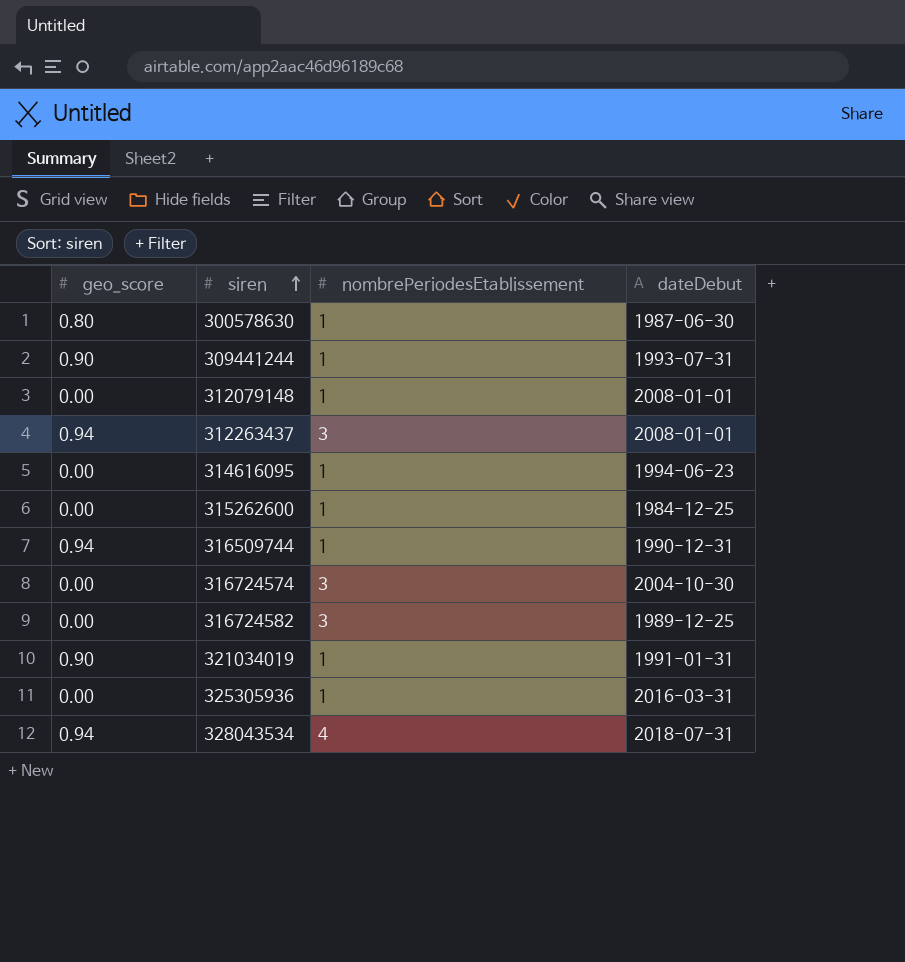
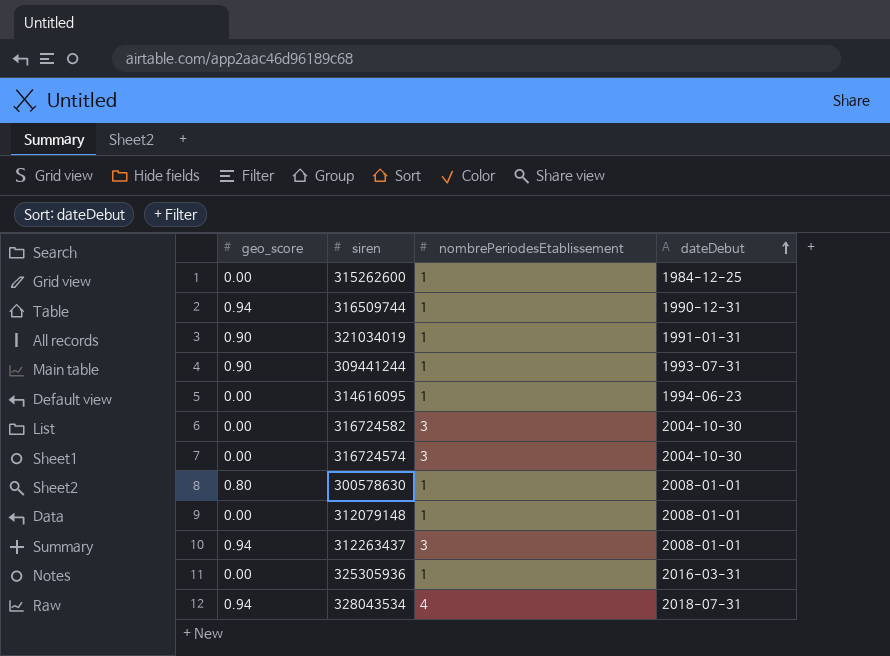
row order: siren ascending -> dateDebut ascending
316724582 | dateDebut: 1989-12-25 -> 2004-10-30
300578630 | dateDebut: 1987-06-30 -> 2008-01-01

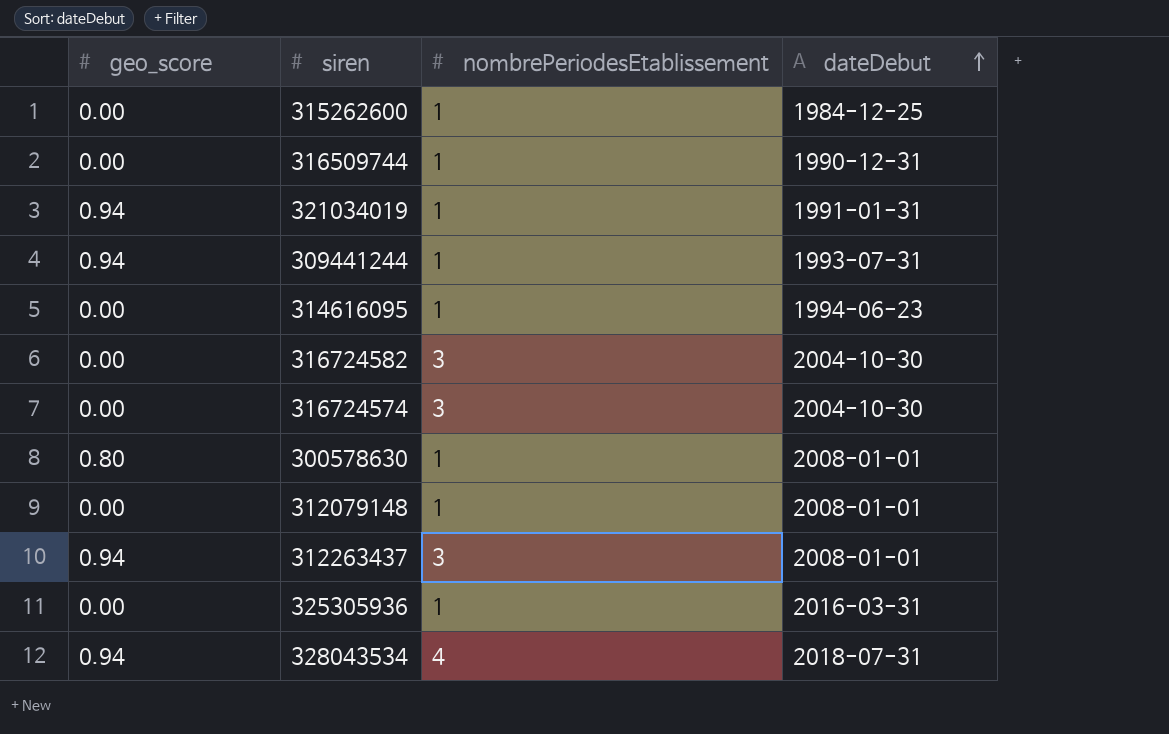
316509744 | geo_score: 0.94 -> 0.00
321034019 | geo_score: 0.90 -> 0.94
309441244 | geo_score: 0.90 -> 0.94

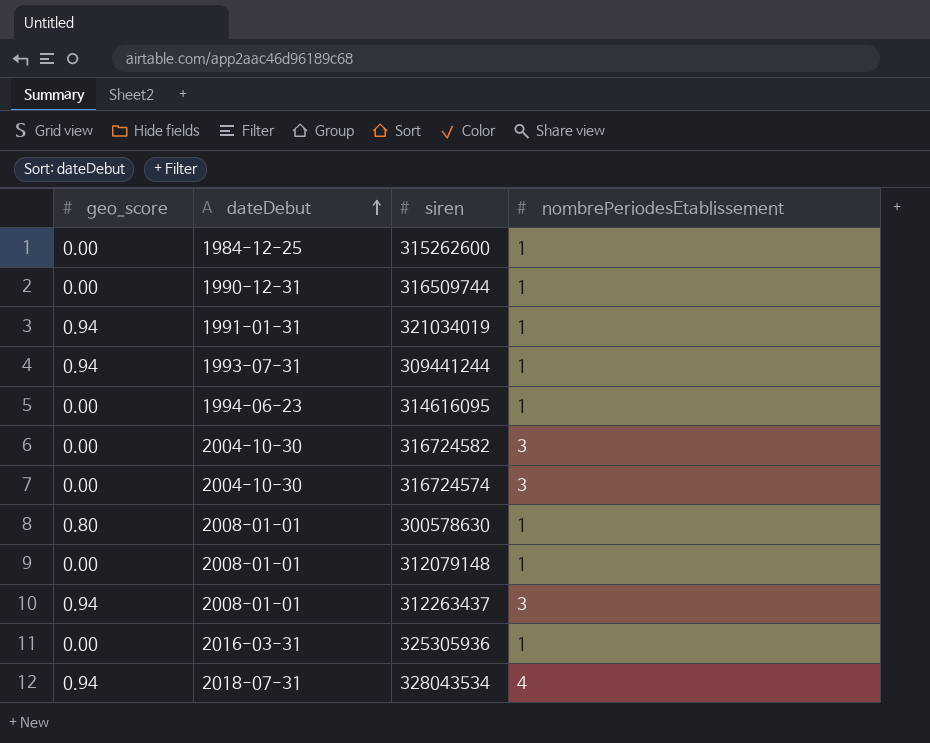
column dateDebut | position: 4 -> 2

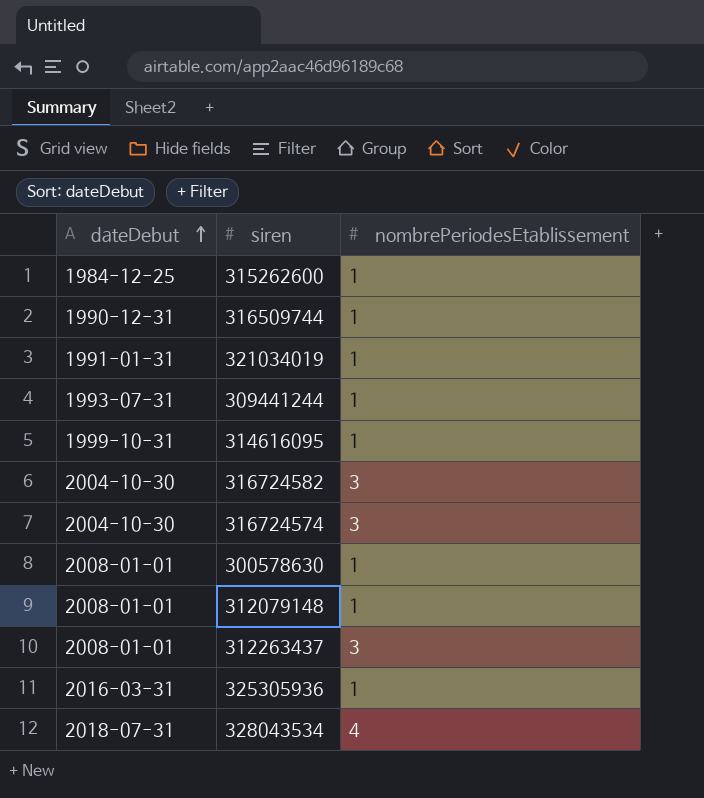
column geo_score | position: 1 -> none
314616095 | dateDebut: 1994-06-23 -> 1999-10-31

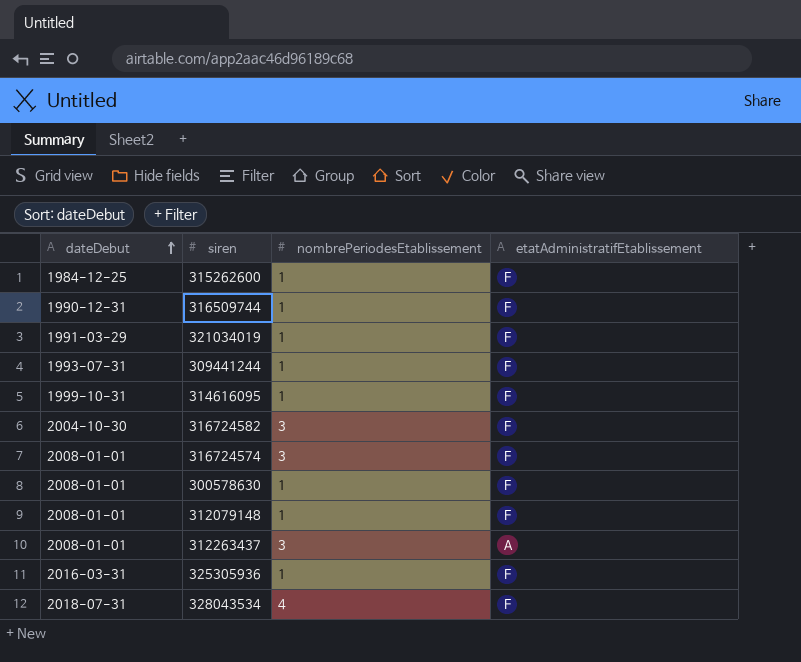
column etatAdministratifEtablissement | position: none -> 4
321034019 | dateDebut: 1991-01-31 -> 1991-03-29
316724574 | dateDebut: 2004-10-30 -> 2008-01-01

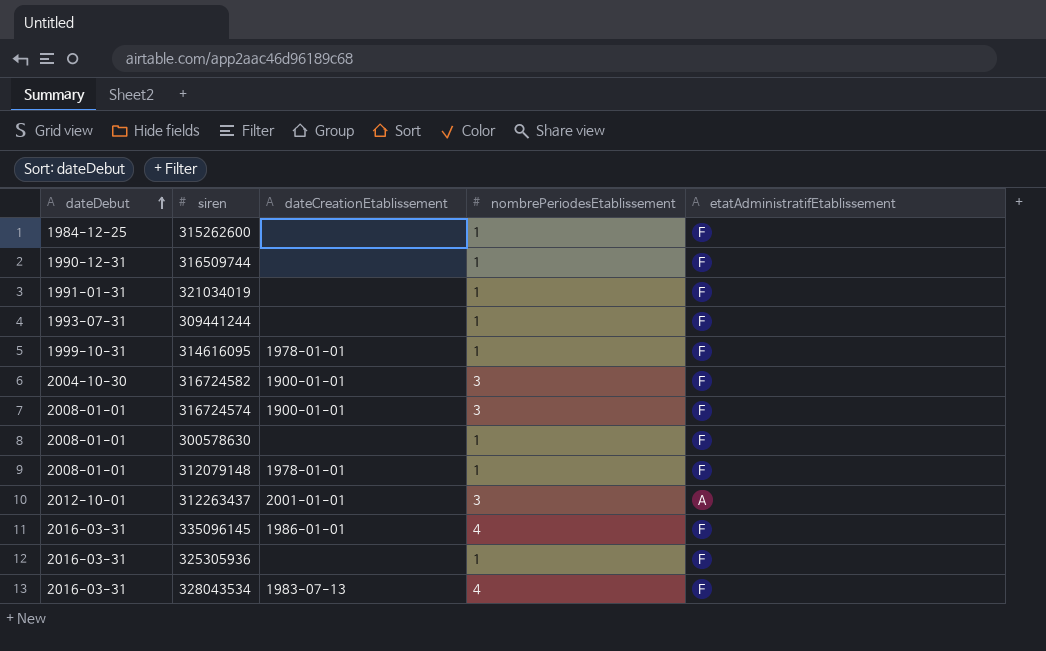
column dateCreationEtablissement | position: none -> 3
321034019 | dateDebut: 1991-03-29 -> 1991-01-31
312263437 | dateDebut: 2008-01-01 -> 2012-10-01
row 335096145: none -> 2016-03-31 | 1986-01-01 | 4 | F
328043534 | dateDebut: 2018-07-31 -> 2016-03-31

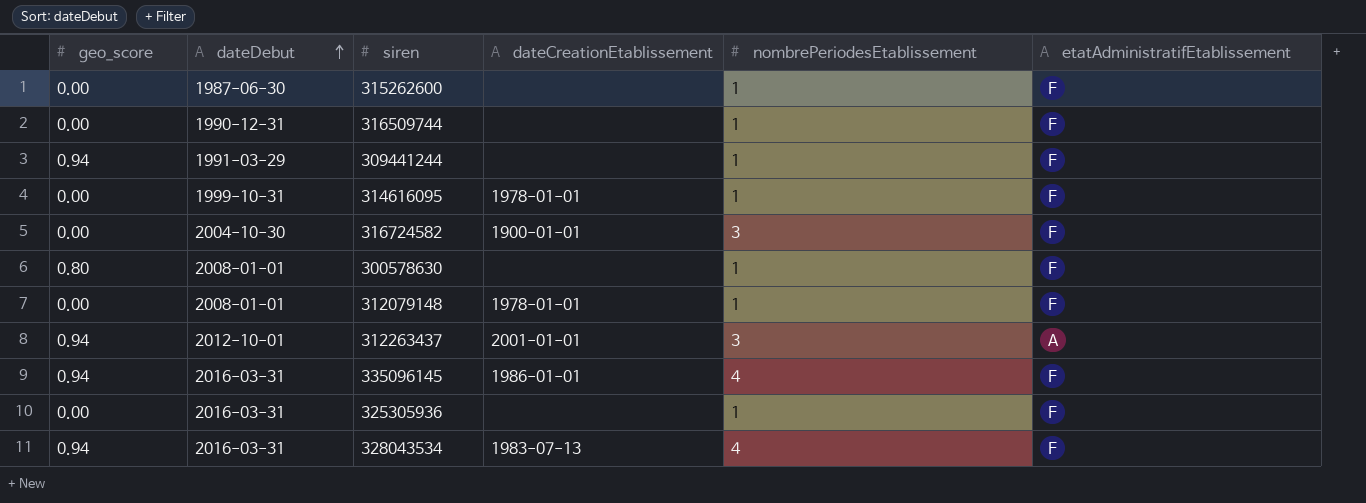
column geo_score | position: none -> 1
row 321034019: 1991-01-31 | none | 1 | F -> none
row 316724574: 2008-01-01 | 1900-01-01 | 3 | F -> none
315262600 | dateDebut: 1984-12-25 -> 1987-06-30
309441244 | dateDebut: 1993-07-31 -> 1991-03-29

